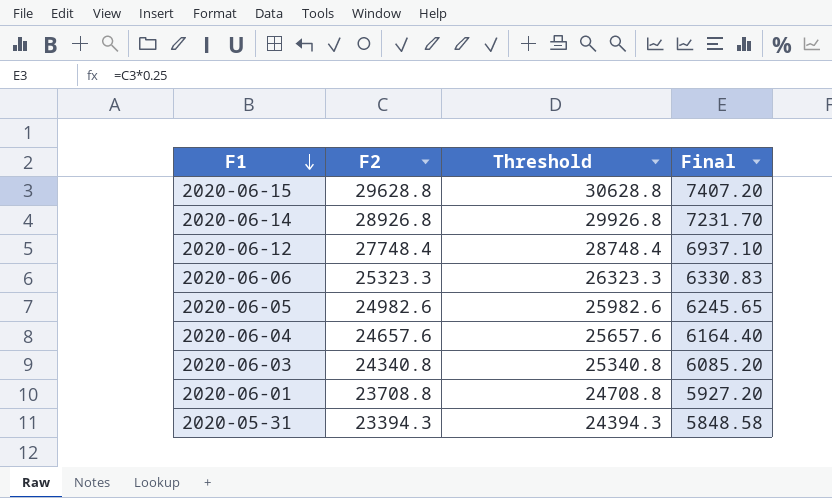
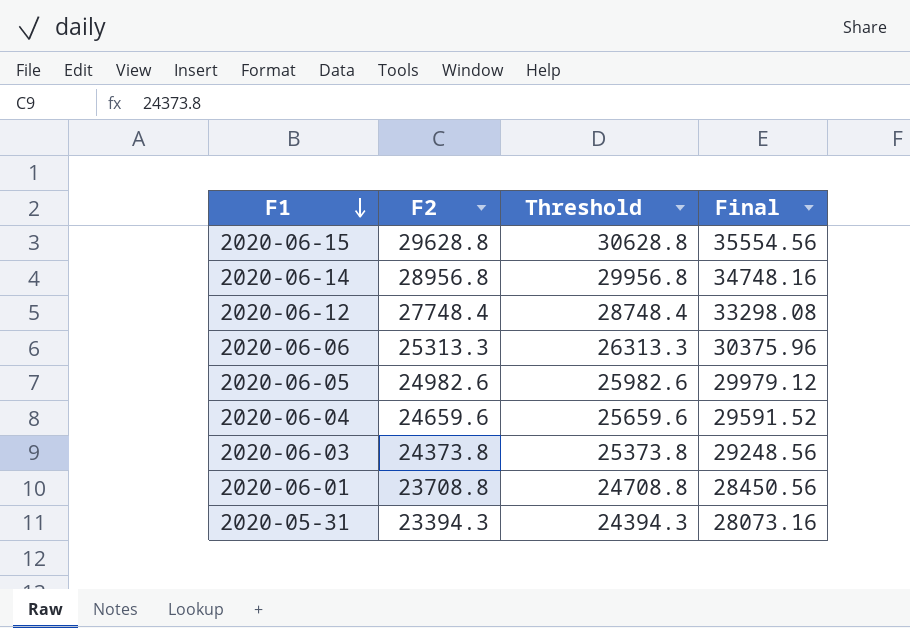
column Final | formula: [F2] * 0.25 -> [F2] * 1.2
2020-06-14 | F2: 28926.8 -> 28956.8
2020-06-14 | Threshold: 29926.8 -> 29956.8
2020-06-06 | F2: 25323.3 -> 25313.3
2020-06-06 | Threshold: 26323.3 -> 26313.3
2020-06-04 | F2: 24657.6 -> 24659.6
2020-06-04 | Threshold: 25657.6 -> 25659.6
2020-06-03 | F2: 24340.8 -> 24373.8
2020-06-03 | Threshold: 25340.8 -> 25373.8

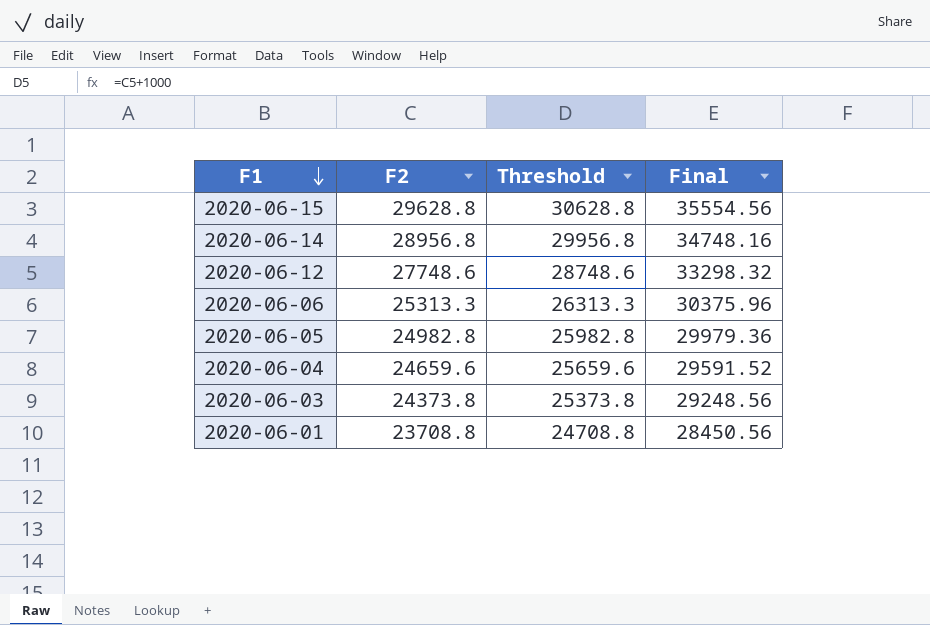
row 2020-05-31: 23394.3 | 24394.3 | 28073.16 -> none
2020-06-12 | F2: 27748.4 -> 27748.6
2020-06-12 | Threshold: 28748.4 -> 28748.6
2020-06-12 | Final: 33298.08 -> 33298.32
2020-06-05 | F2: 24982.6 -> 24982.8
2020-06-05 | Threshold: 25982.6 -> 25982.8
2020-06-05 | Final: 29979.12 -> 29979.36

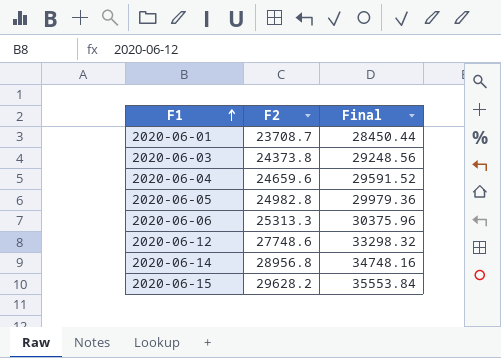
row order: F1 descending -> F1 ascending
column Threshold | formula: [F2] + 1000 -> none
2020-06-01 | F2: 23708.8 -> 23708.7
2020-06-01 | Final: 28450.56 -> 28450.44
2020-06-15 | F2: 29628.8 -> 29628.2
2020-06-15 | Final: 35554.56 -> 35553.84

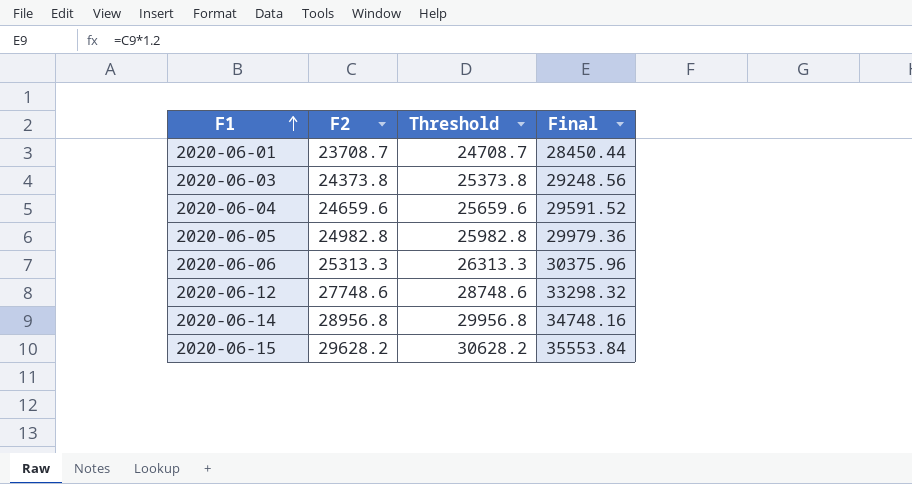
column Threshold | formula: none -> [F2] + 1000

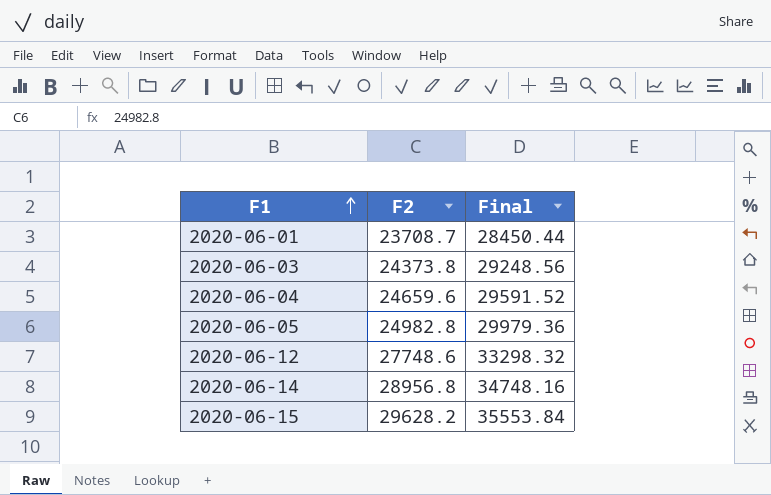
column Threshold | formula: [F2] + 1000 -> none
row 2020-06-06: 25313.3 | 26313.3 | 30375.96 -> none

